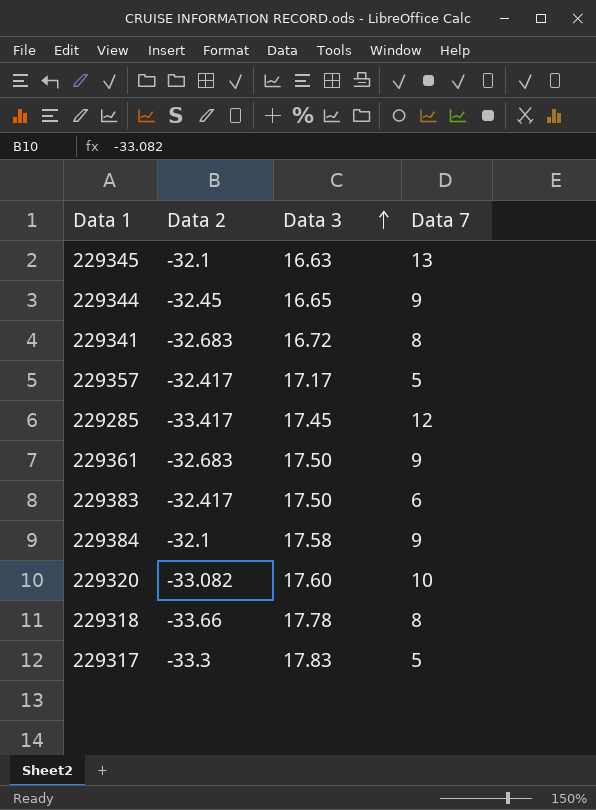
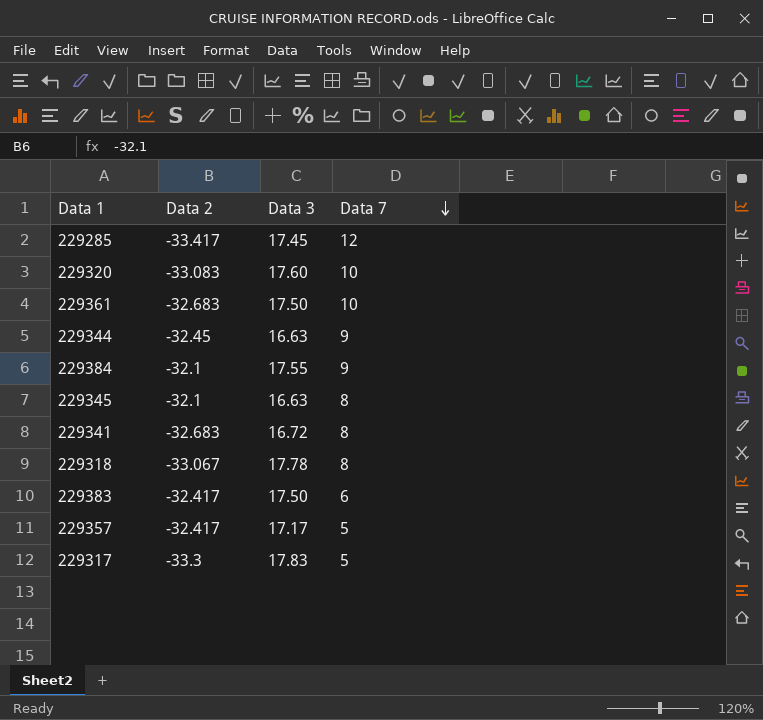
row order: Data 3 ascending -> Data 7 descending
229320 | Data 2: -33.082 -> -33.083
229361 | Data 7: 9 -> 10
229344 | Data 3: 16.65 -> 16.63
229384 | Data 3: 17.58 -> 17.55
229345 | Data 7: 13 -> 8
229318 | Data 2: -33.66 -> -33.067

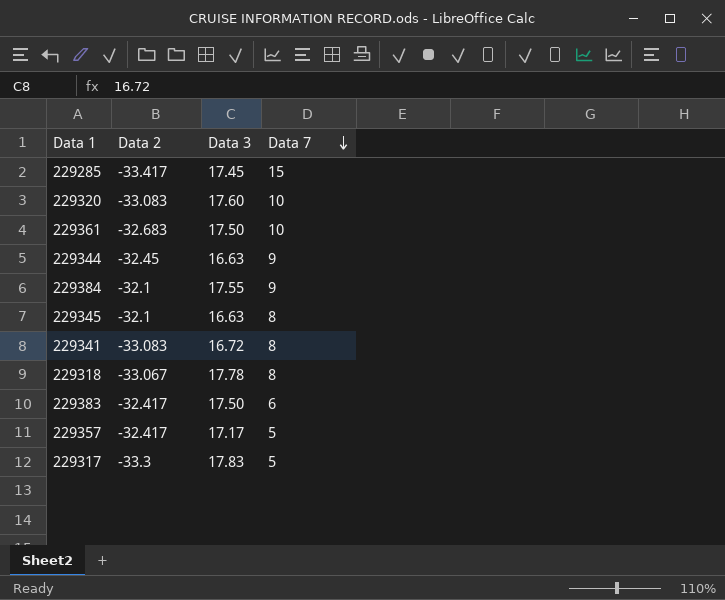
229285 | Data 7: 12 -> 15
229341 | Data 2: -32.683 -> -33.083

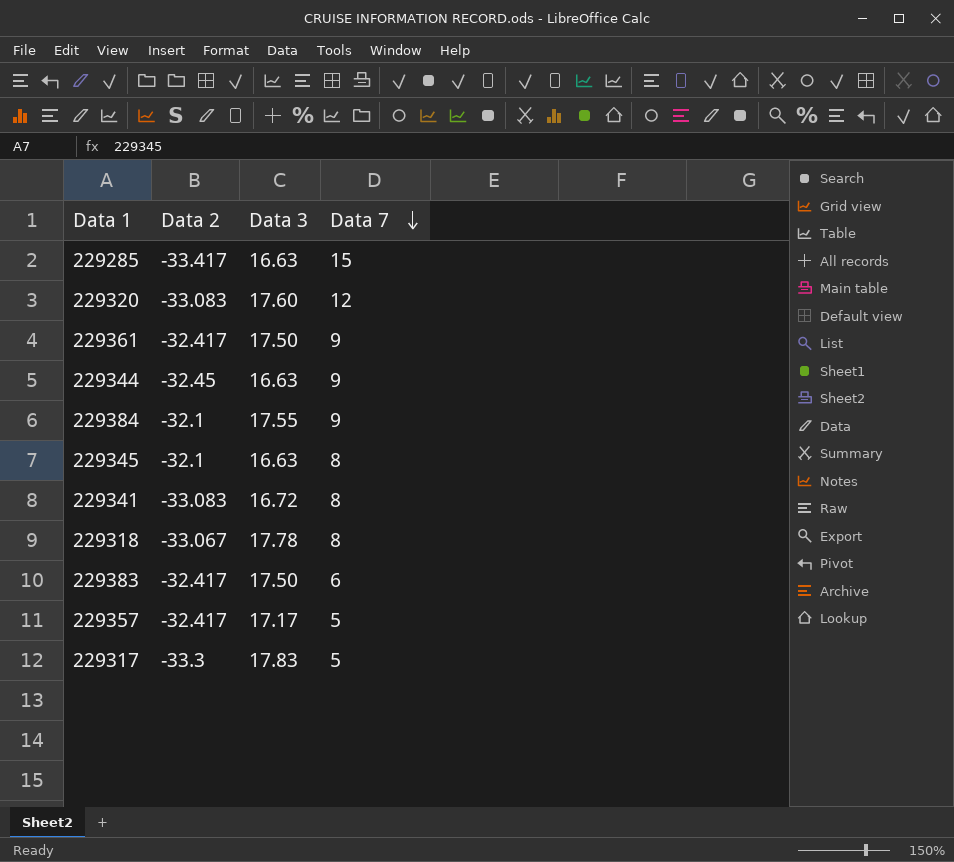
229285 | Data 3: 17.45 -> 16.63
229320 | Data 7: 10 -> 12
229361 | Data 2: -32.683 -> -32.417
229361 | Data 7: 10 -> 9

